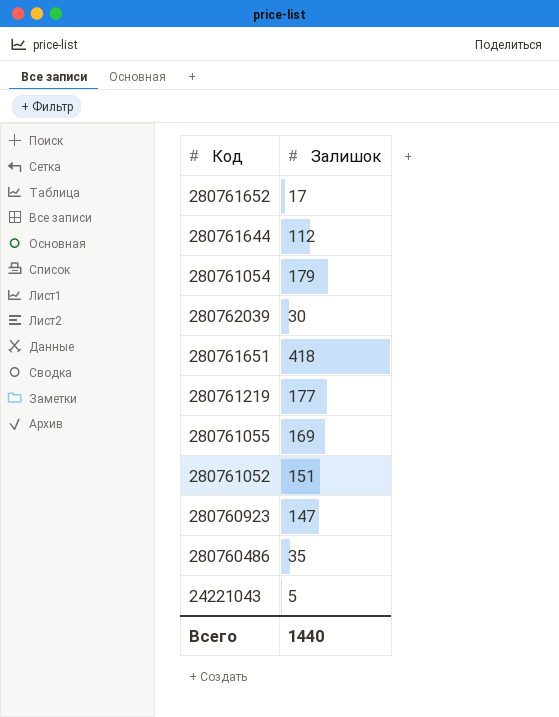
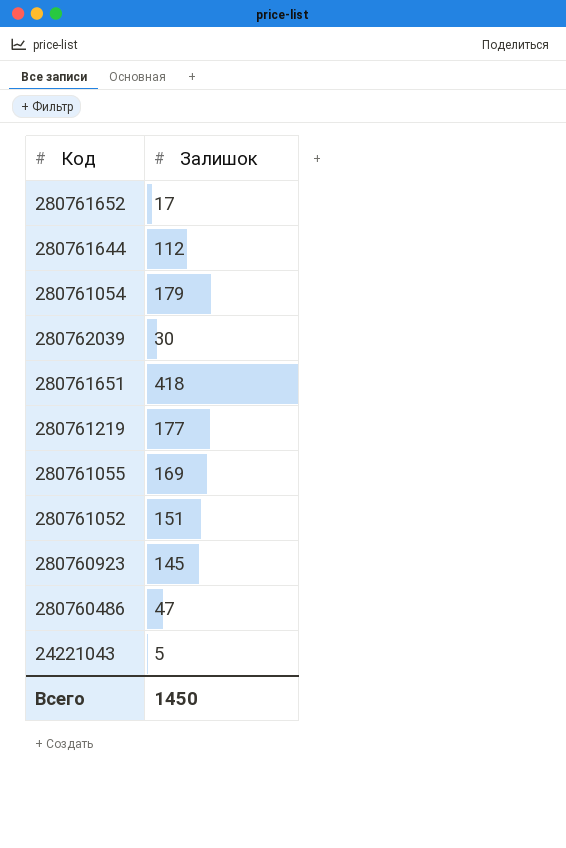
280760923 | Залишок: 147 -> 145
280760486 | Залишок: 35 -> 47
Всего | Залишок: 1440 -> 1450

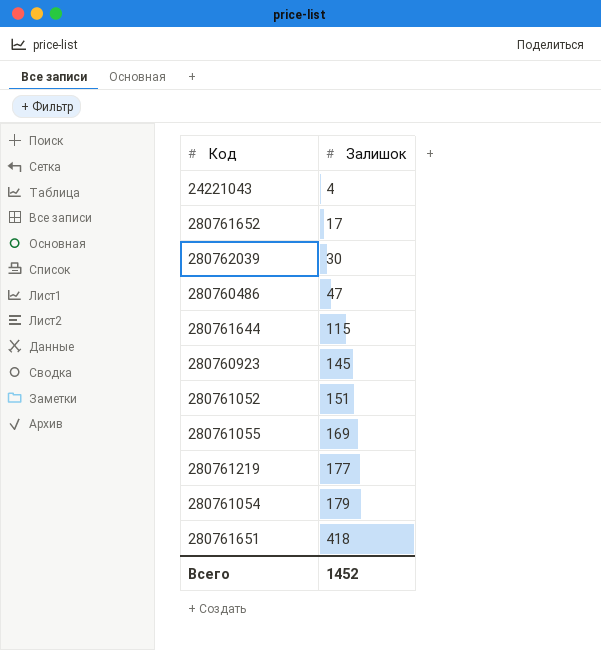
row order: none -> Залишок ascending
24221043 | Залишок: 5 -> 4
280761644 | Залишок: 112 -> 115
Всего | Залишок: 1450 -> 1452

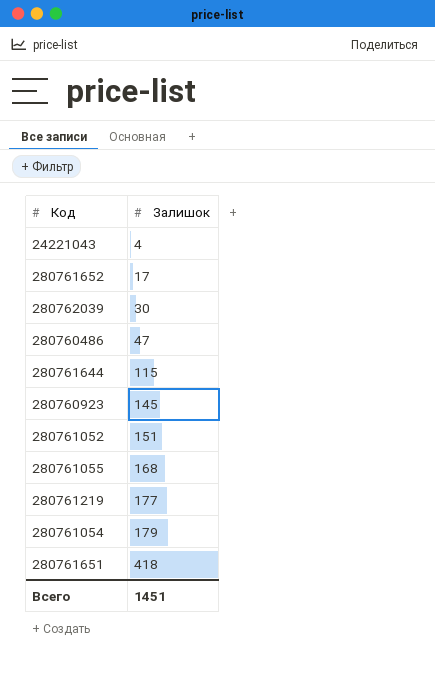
280761055 | Залишок: 169 -> 168
Всего | Залишок: 1452 -> 1451

